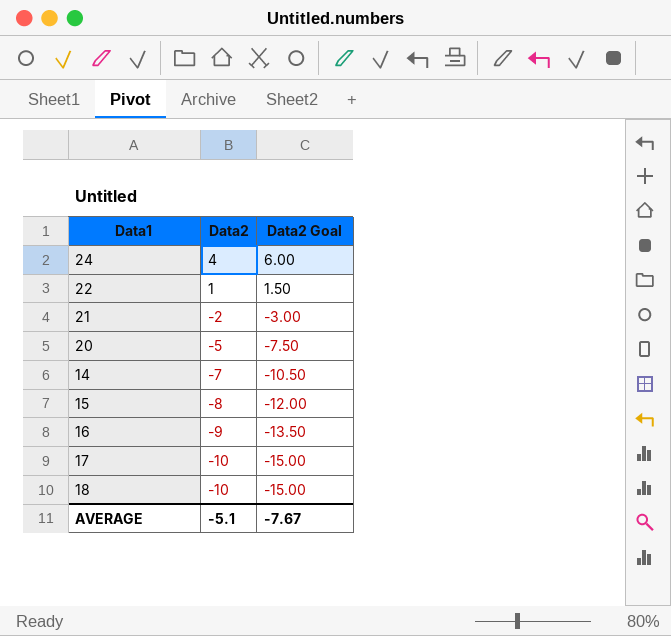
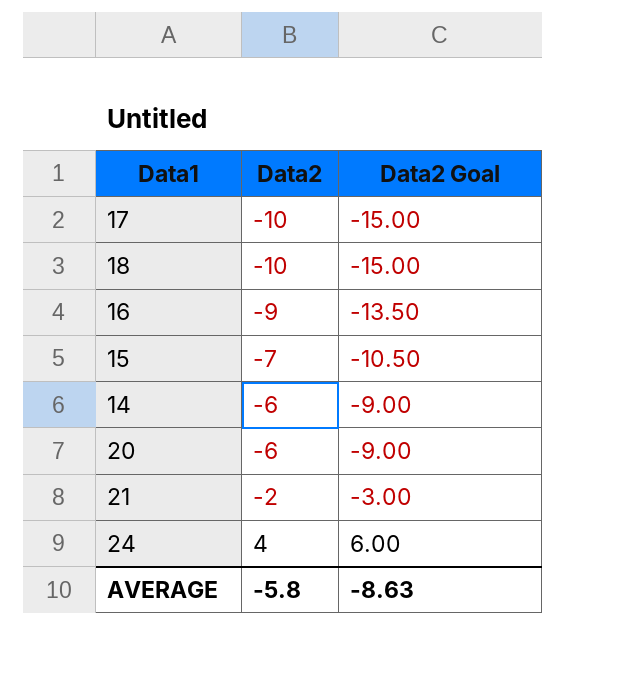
row order: Data2 descending -> Data2 ascending
row 22: 1 | 1.50 -> none
15 | Data2: -8 -> -7
15 | Data2 Goal: -12.00 -> -10.50
14 | Data2: -7 -> -6
14 | Data2 Goal: -10.50 -> -9.00
20 | Data2: -5 -> -6
20 | Data2 Goal: -7.50 -> -9.00
AVERAGE | Data2: -5.1 -> -5.8
AVERAGE | Data2 Goal: -7.67 -> -8.63

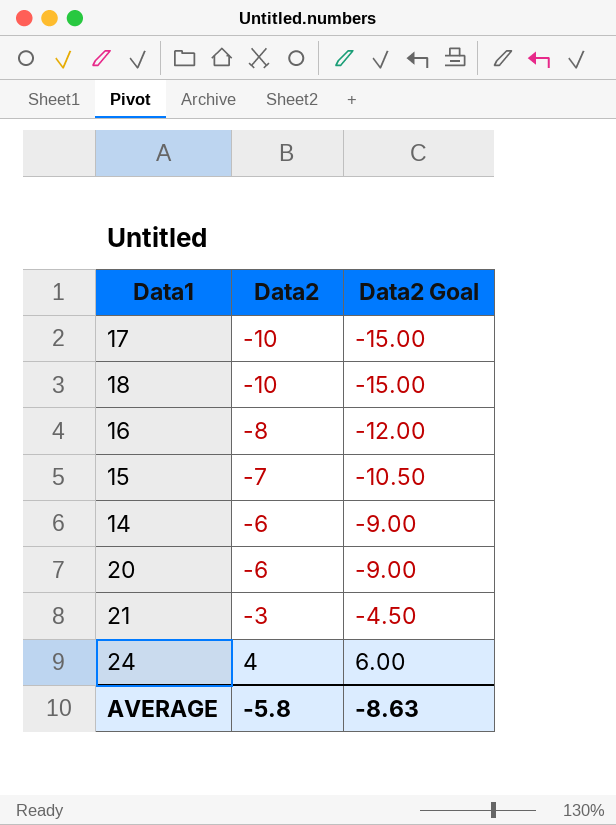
16 | Data2: -9 -> -8
16 | Data2 Goal: -13.50 -> -12.00
21 | Data2: -2 -> -3
21 | Data2 Goal: -3.00 -> -4.50

